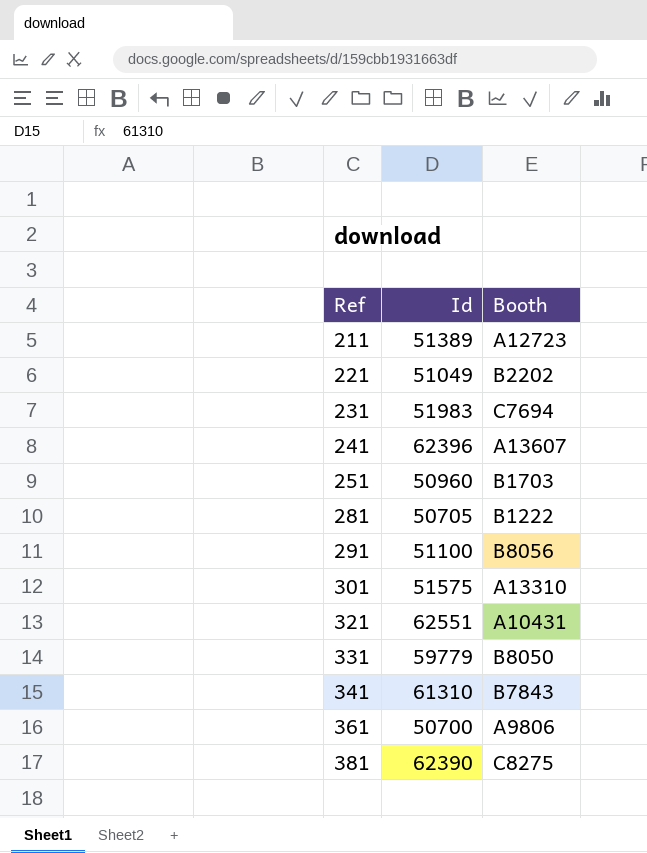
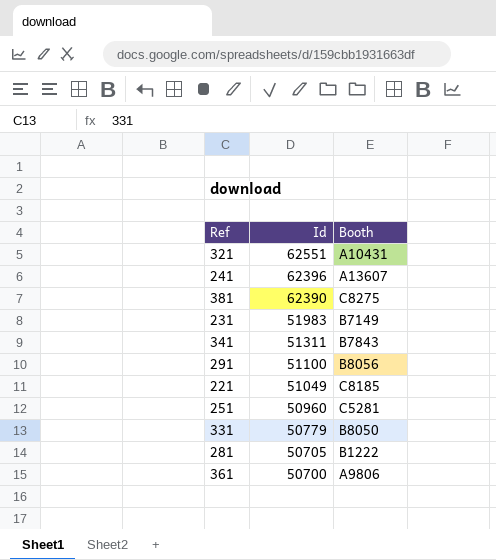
row order: Ref ascending -> Id descending
row 211: 51389 | A12723 -> none
row 301: 51575 | A13310 -> none
231 | Booth: C7694 -> B7149
341 | Id: 61310 -> 51311
221 | Booth: B2202 -> C8185
251 | Booth: B1703 -> C5281
331 | Id: 59779 -> 50779

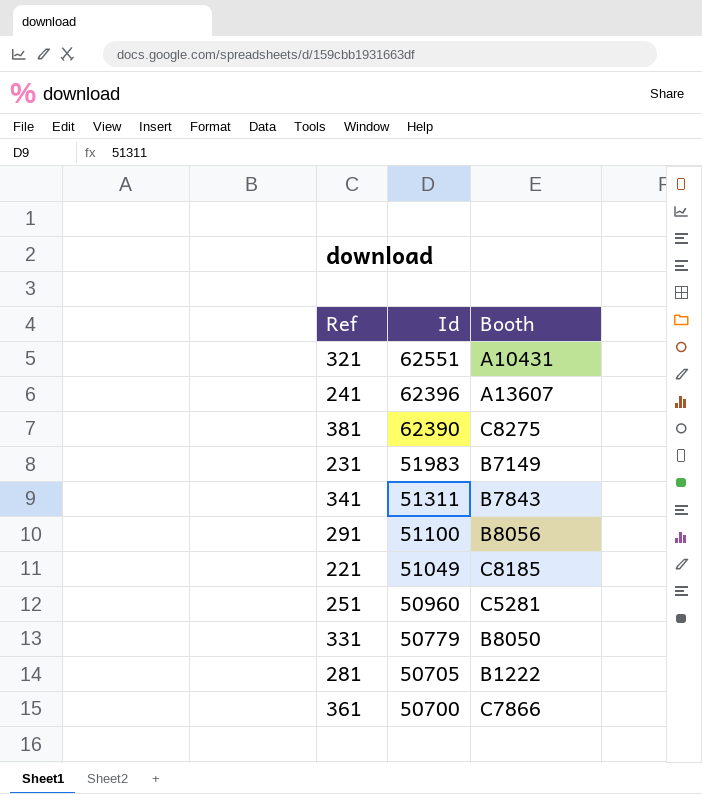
361 | Booth: A9806 -> C7866

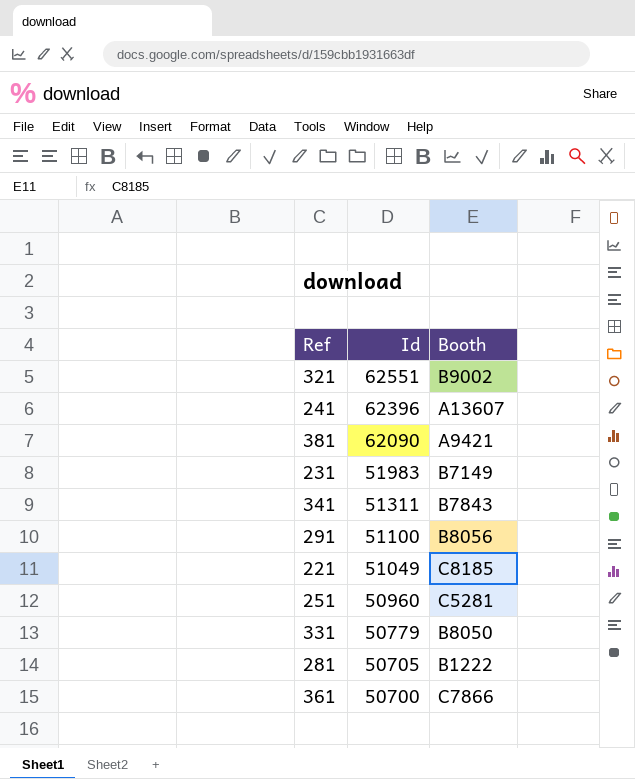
321 | Booth: A10431 -> B9002
381 | Id: 62390 -> 62090
381 | Booth: C8275 -> A9421

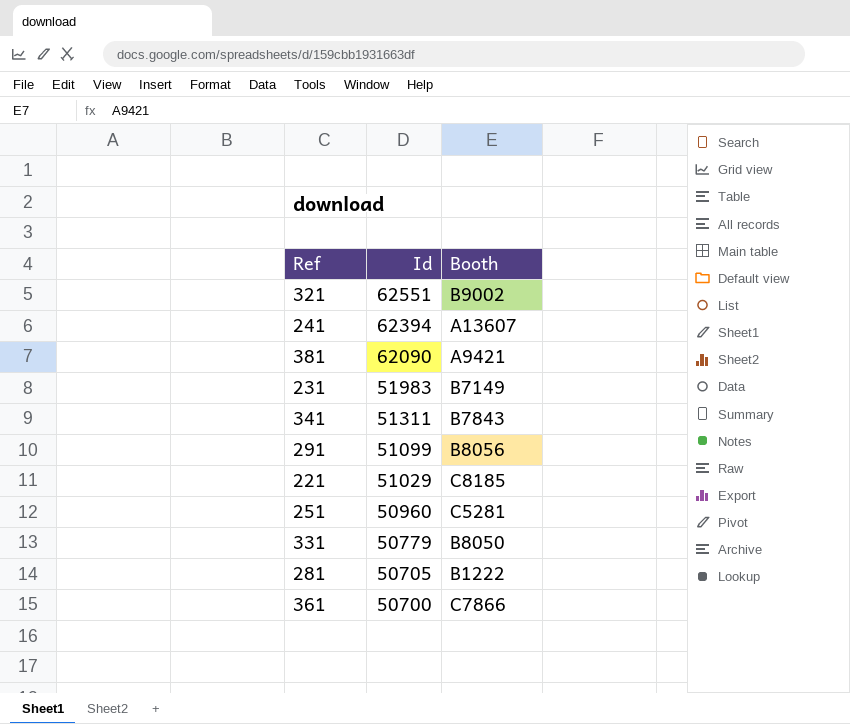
241 | Id: 62396 -> 62394
291 | Id: 51100 -> 51099
221 | Id: 51049 -> 51029

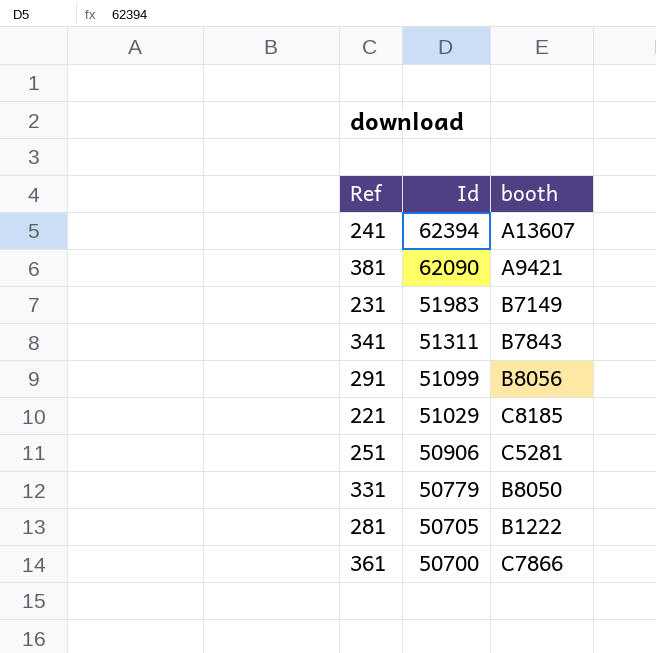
column name: Booth -> booth
row 321: 62551 | B9002 -> none
251 | Id: 50960 -> 50906

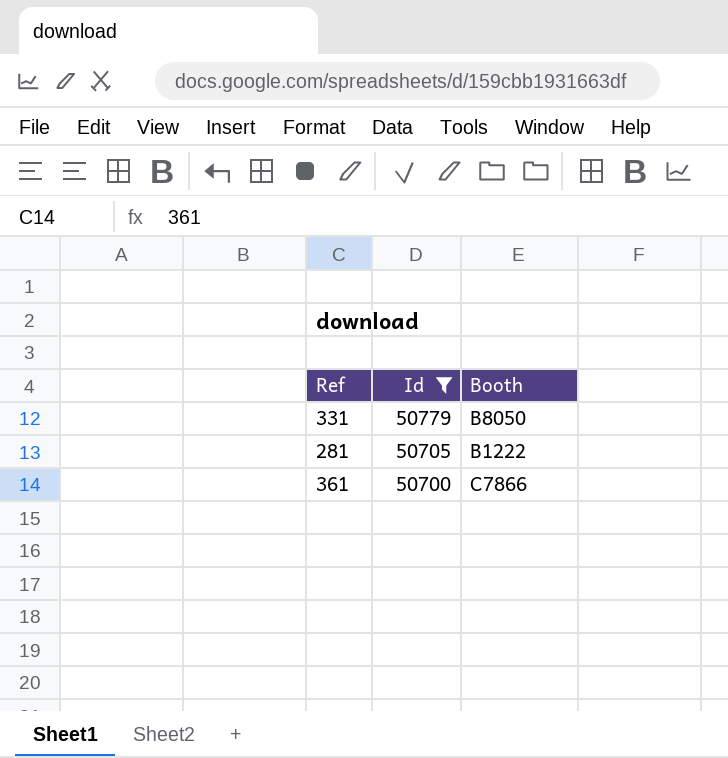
filter: none -> Id <= 50779
column name: booth -> Booth

